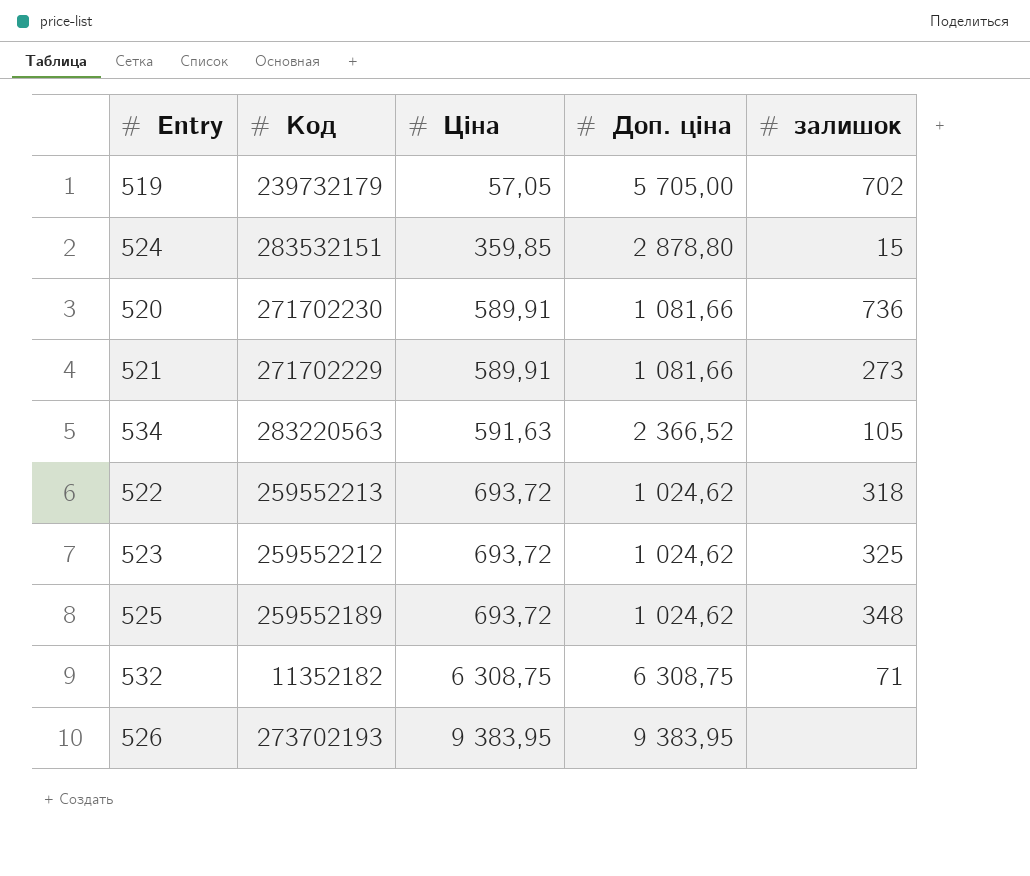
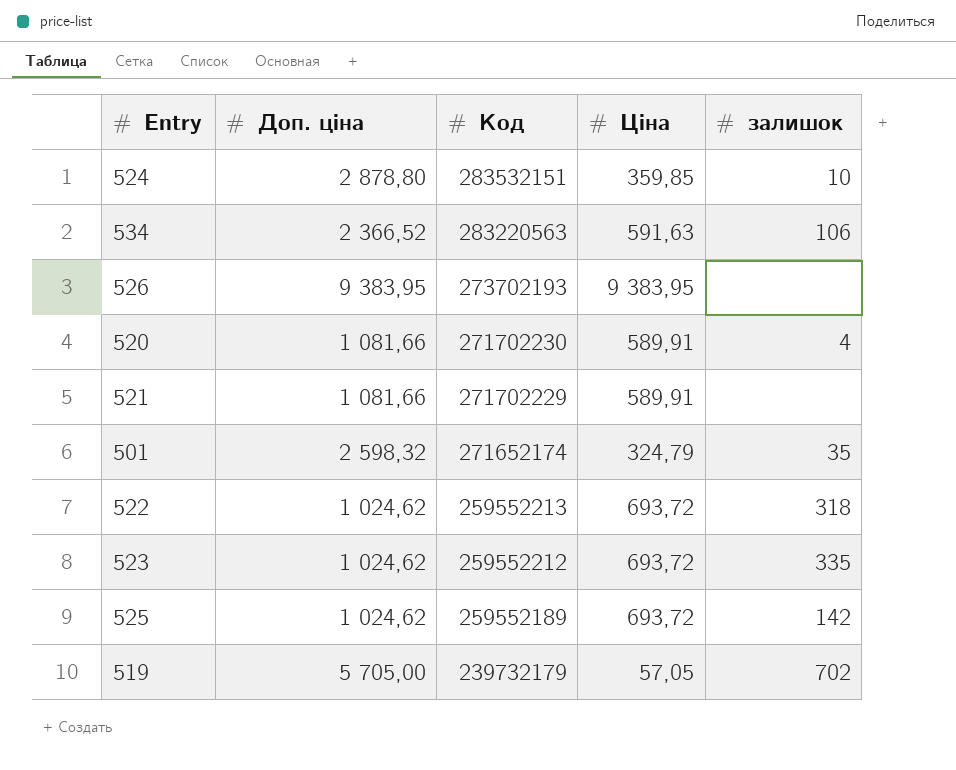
row order: Ціна ascending -> Код descending
column Доп. ціна | position: 4 -> 2
row 532: 11352182 | 6 308,75 | 6 308,75 | 71 -> none
524 | залишок: 15 -> 10
534 | залишок: 105 -> 106
520 | залишок: 736 -> 4
521 | залишок: 273 -> none
row 501: none -> 2 598,32 | 271652174 | 324,79 | 35
523 | залишок: 325 -> 335
525 | залишок: 348 -> 142

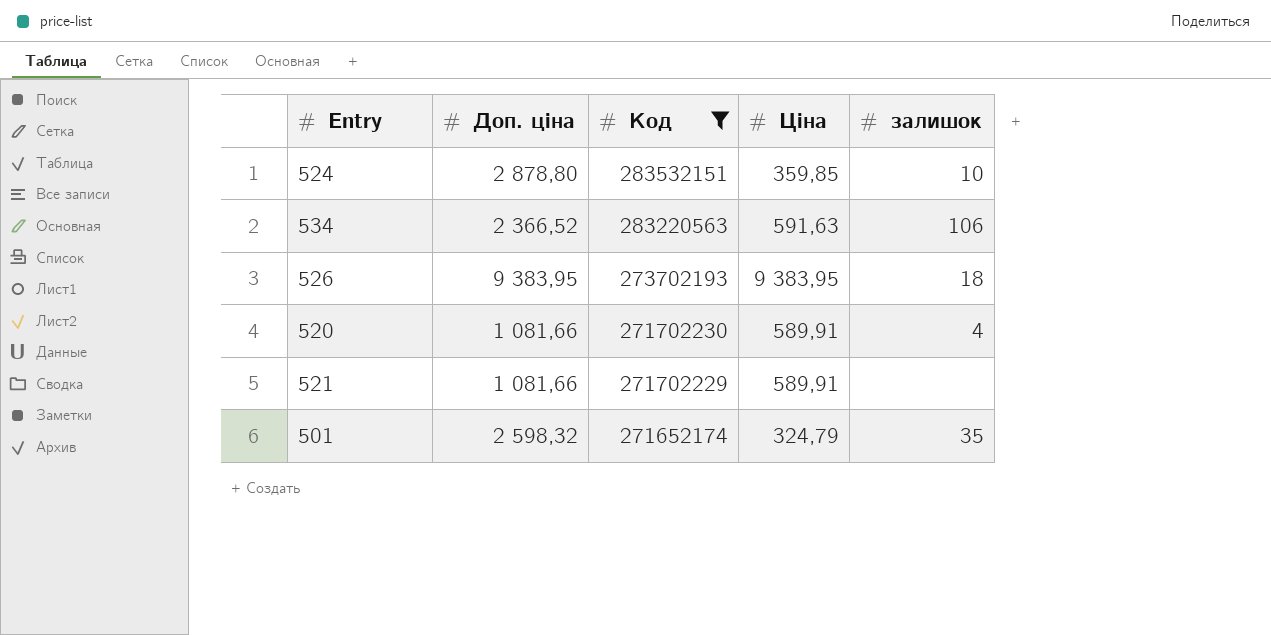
filter: none -> Код >= 271652174
526 | залишок: none -> 18

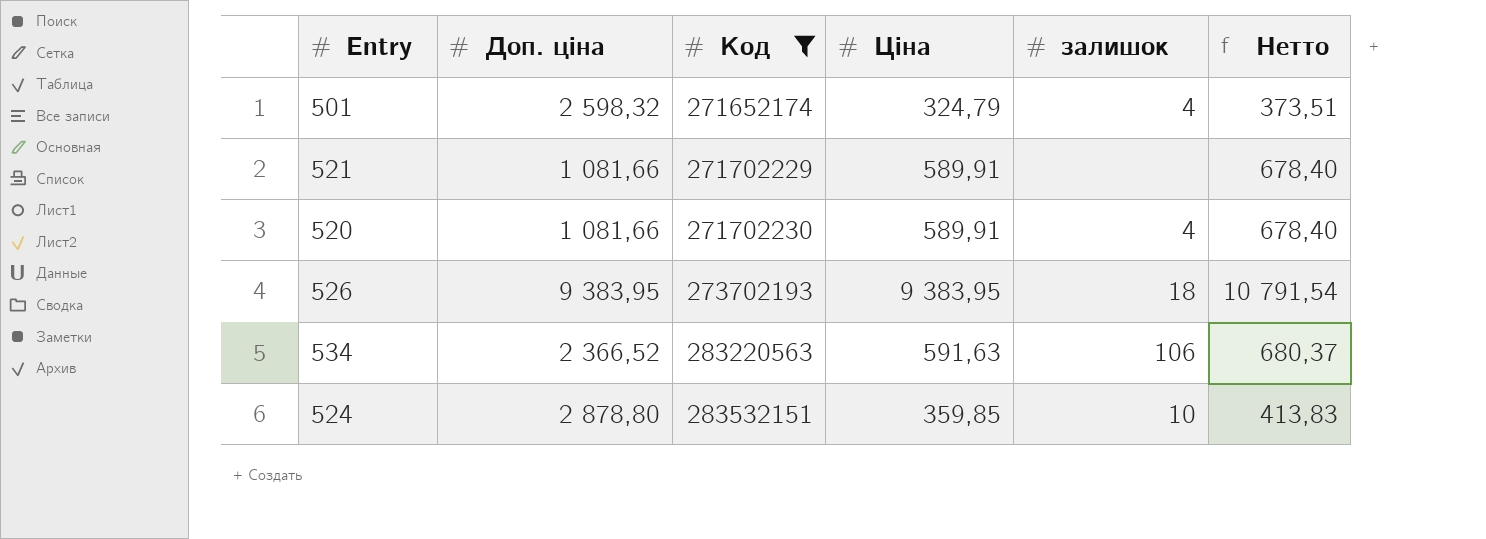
row order: Код descending -> Код ascending
column Нетто | formula: none -> [Ціна] * 1,15
501 | залишок: 35 -> 4

